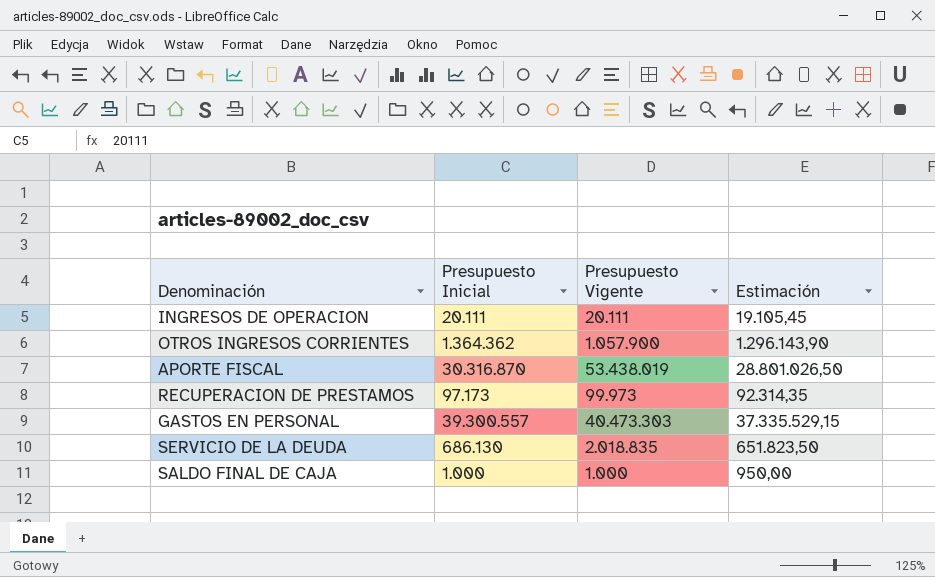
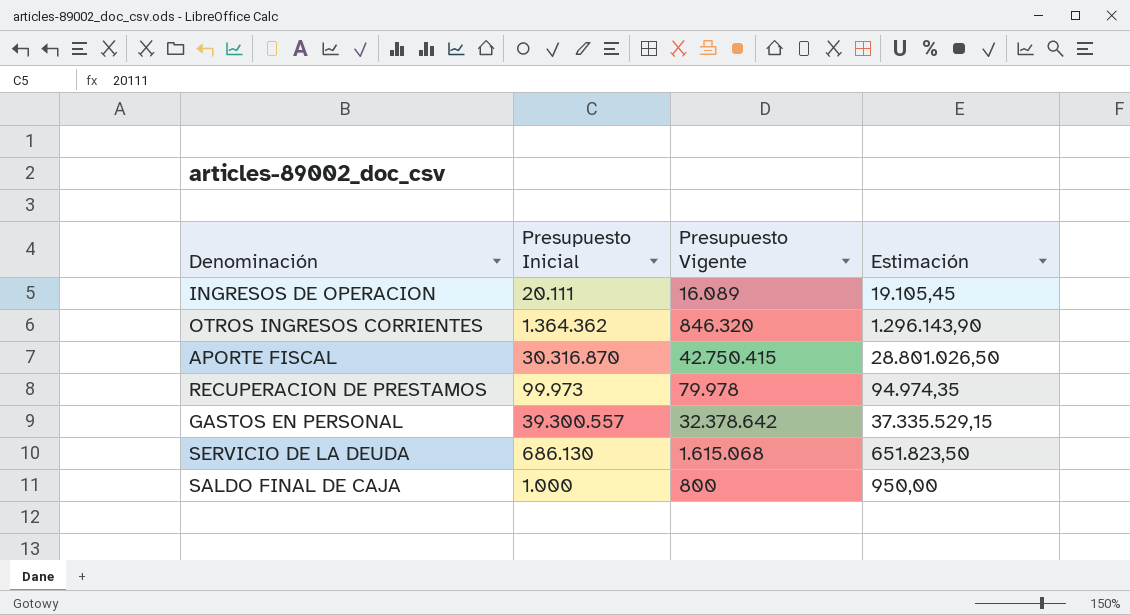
INGRESOS DE OPERACION | Presupuesto Vigente: 20.111 -> 16.089
OTROS INGRESOS CORRIENTES | Presupuesto Vigente: 1.057.900 -> 846.320
APORTE FISCAL | Presupuesto Vigente: 53.438.019 -> 42.750.415
RECUPERACION DE PRESTAMOS | Presupuesto Inicial: 97.173 -> 99.973
RECUPERACION DE PRESTAMOS | Presupuesto Vigente: 99.973 -> 79.978
RECUPERACION DE PRESTAMOS | Estimación: 92.314,35 -> 94.974,35
GASTOS EN PERSONAL | Presupuesto Vigente: 40.473.303 -> 32.378.642
SERVICIO DE LA DEUDA | Presupuesto Vigente: 2.018.835 -> 1.615.068
SALDO FINAL DE CAJA | Presupuesto Vigente: 1.000 -> 800

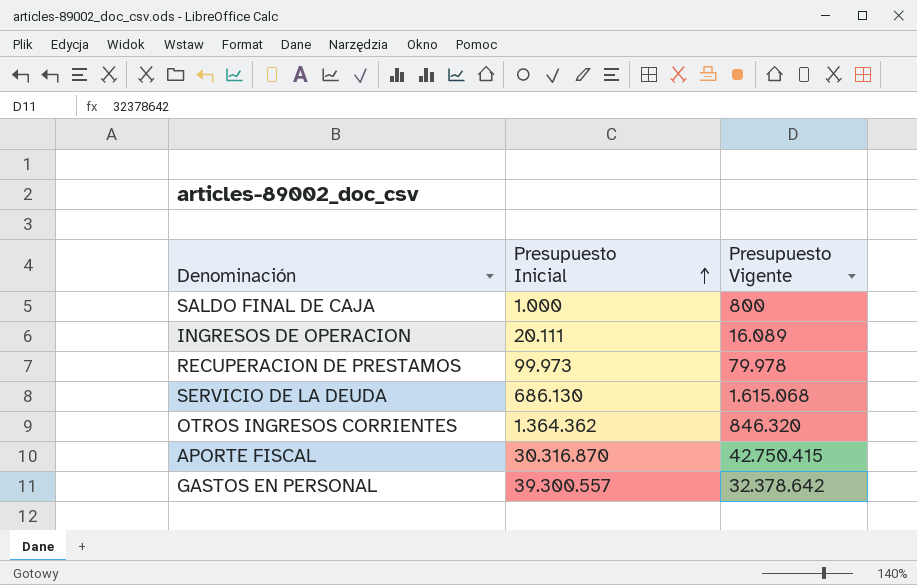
row order: none -> Presupuesto Inicial ascending
column Estimación | formula: [Presupuesto Inicial] * 0,95 -> none

